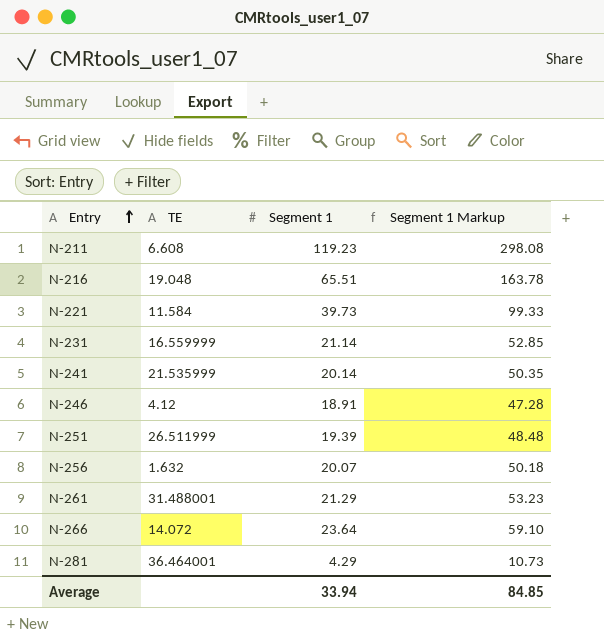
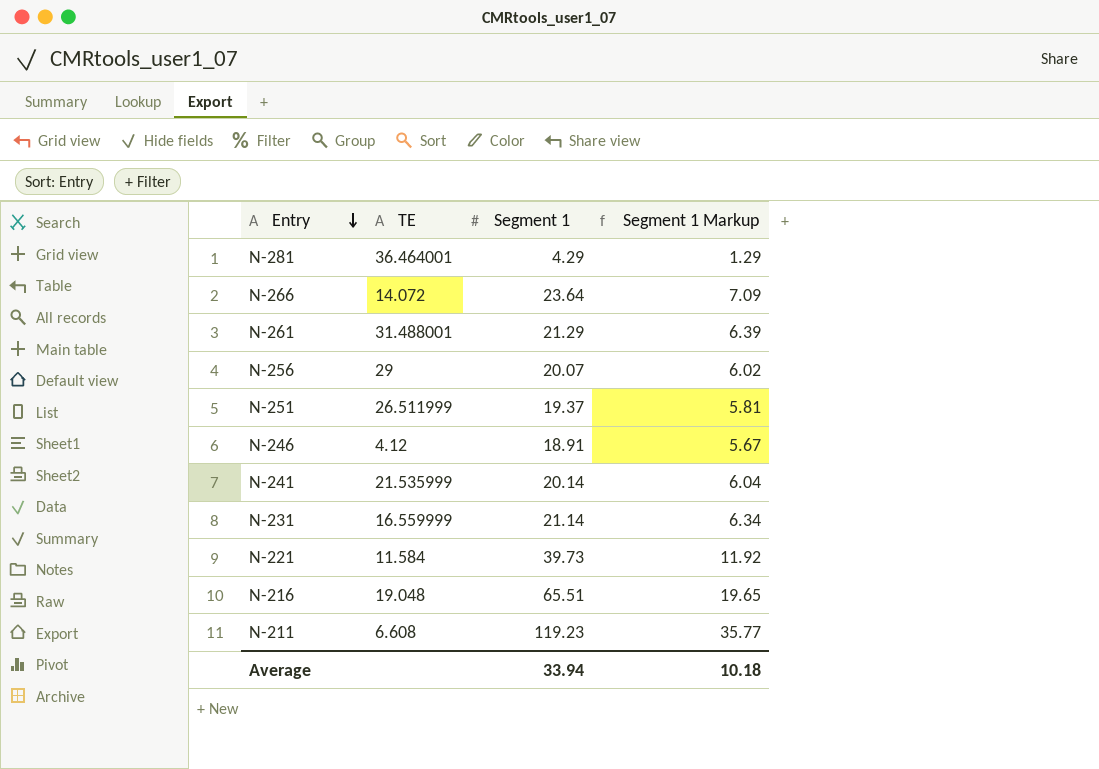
row order: Entry ascending -> Entry descending
column Segment 1 Markup | formula: [Segment 1] * 2.5 -> [Segment 1] * 0.3
N-256 | TE: 1.632 -> 29
N-251 | Segment 1: 19.39 -> 19.37
Average | Segment 1 Markup: 84.85 -> 10.18

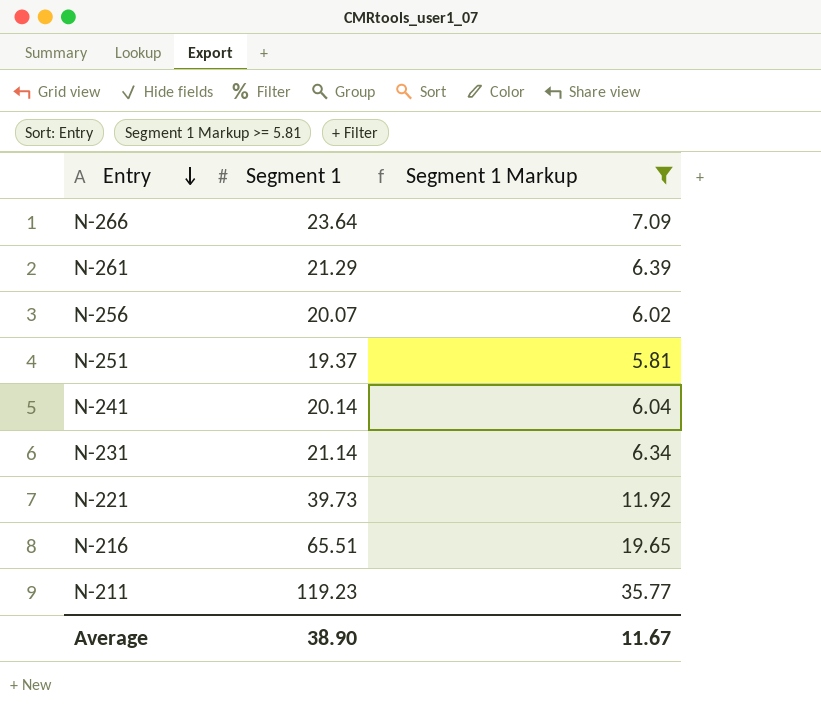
filter: none -> Segment 1 Markup >= 5.81
column TE | position: 2 -> none
Average | Segment 1: 33.94 -> 38.90
Average | Segment 1 Markup: 10.18 -> 11.67

